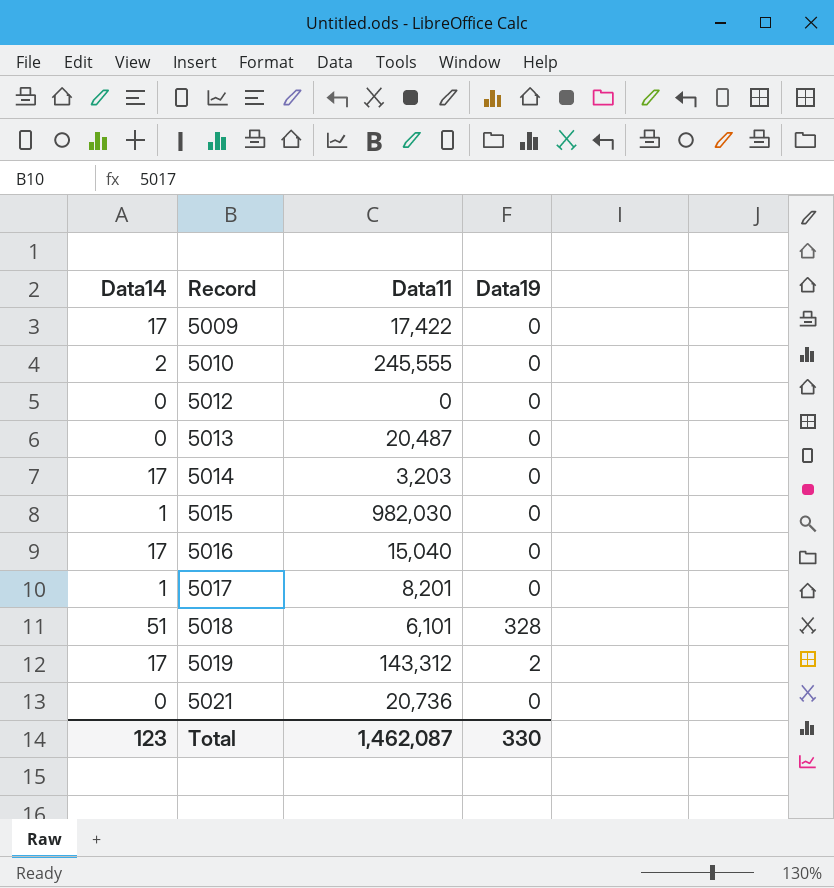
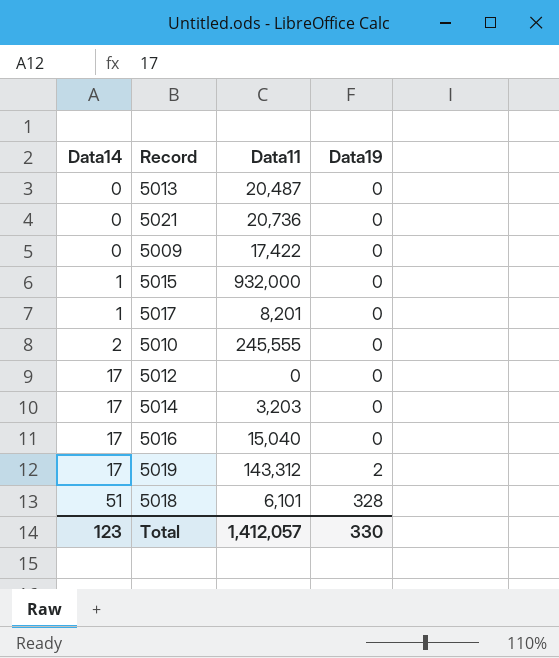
row order: Record ascending -> Data14 ascending
5009 | Data14: 17 -> 0
5015 | Data11: 982,030 -> 932,000
5012 | Data14: 0 -> 17
Total | Data11: 1,462,087 -> 1,412,057

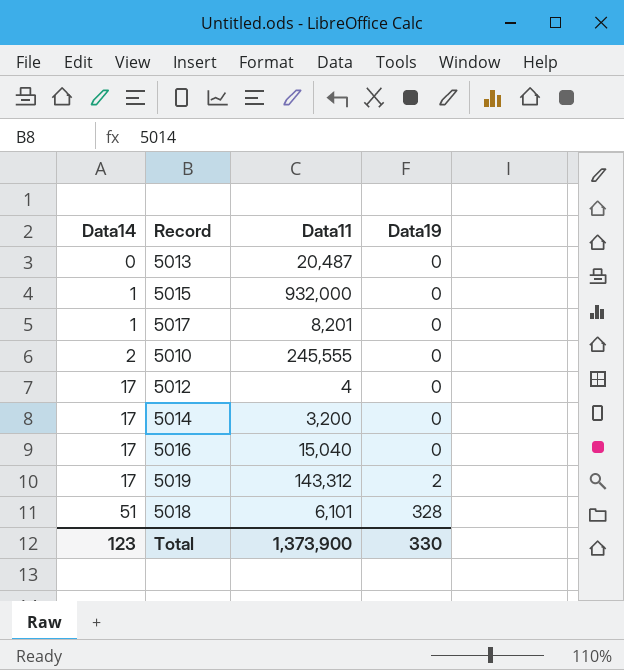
row 5021: 0 | 20,736 | 0 -> none
row 5009: 0 | 17,422 | 0 -> none
5012 | Data11: 0 -> 4
5014 | Data11: 3,203 -> 3,200
Total | Data11: 1,412,057 -> 1,373,900

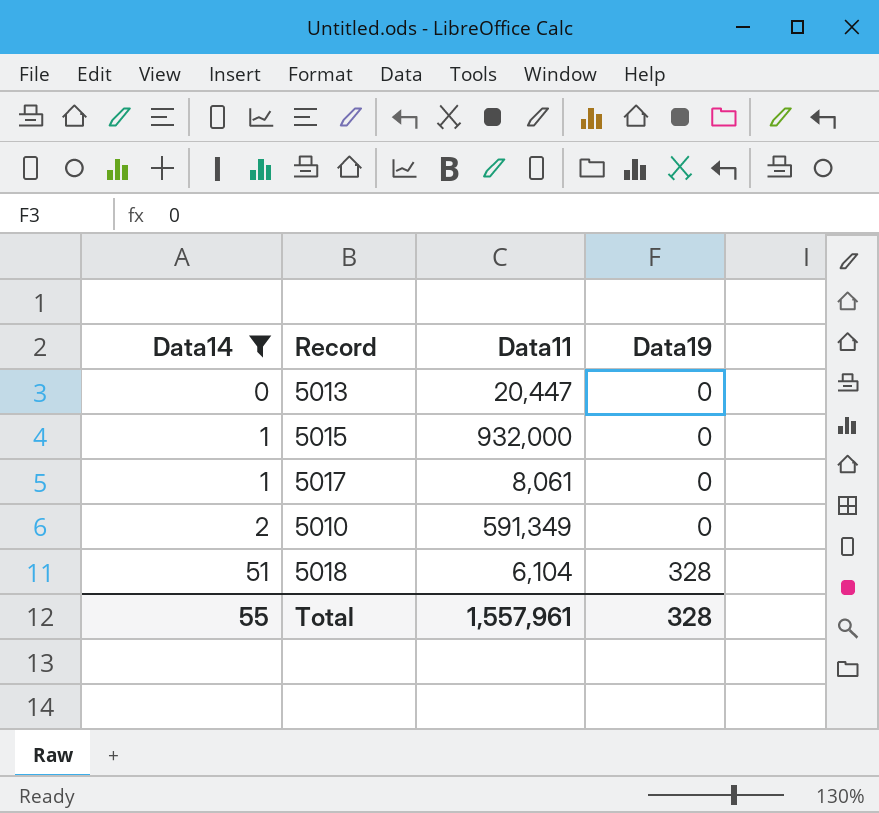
filter: none -> Data14 != 17
5013 | Data11: 20,487 -> 20,447
5017 | Data11: 8,201 -> 8,061
5010 | Data11: 245,555 -> 591,349
5018 | Data11: 6,101 -> 6,104
Total | Data14: 123 -> 55
Total | Data11: 1,373,900 -> 1,557,961
Total | Data19: 330 -> 328

